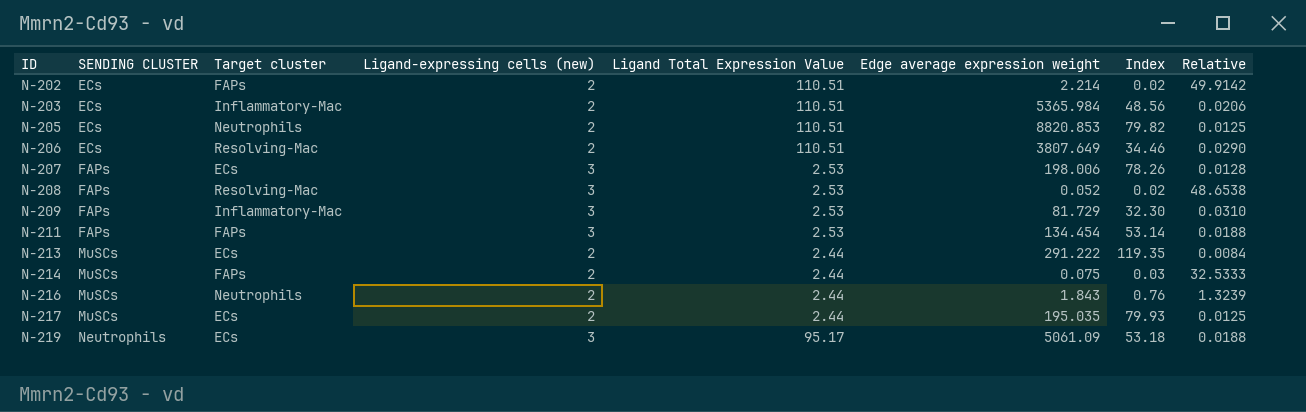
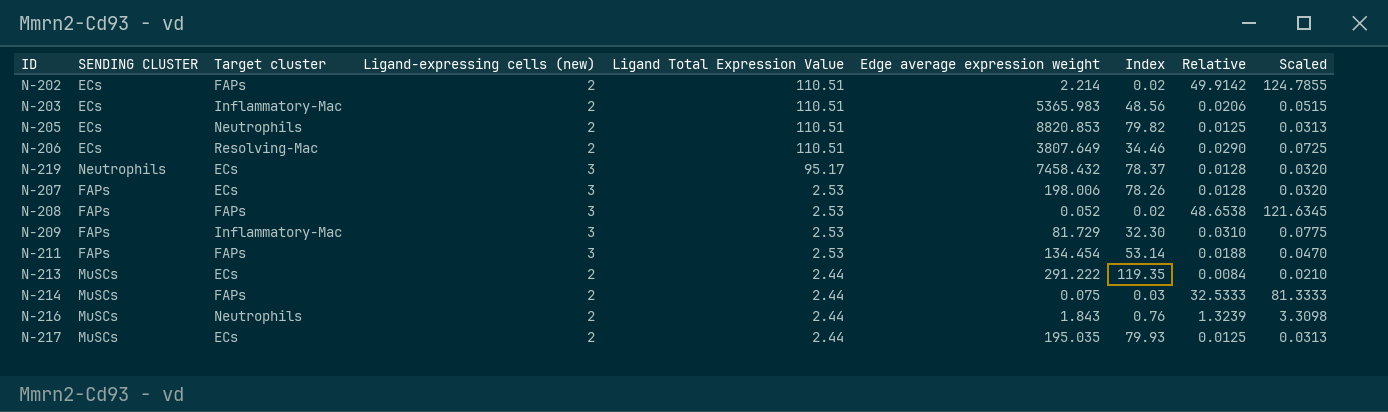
row order: ID ascending -> Ligand Total Expression Value descending
column Scaled | formula: none -> [Relative] * 2.5
N-203 | Edge average expression weight: 5365.984 -> 5365.983
N-219 | Edge average expression weight: 5061.09 -> 7458.432
N-219 | Index: 53.18 -> 78.37
N-219 | Relative: 0.0188 -> 0.0128
N-208 | Target cluster: Resolving-Mac -> FAPs

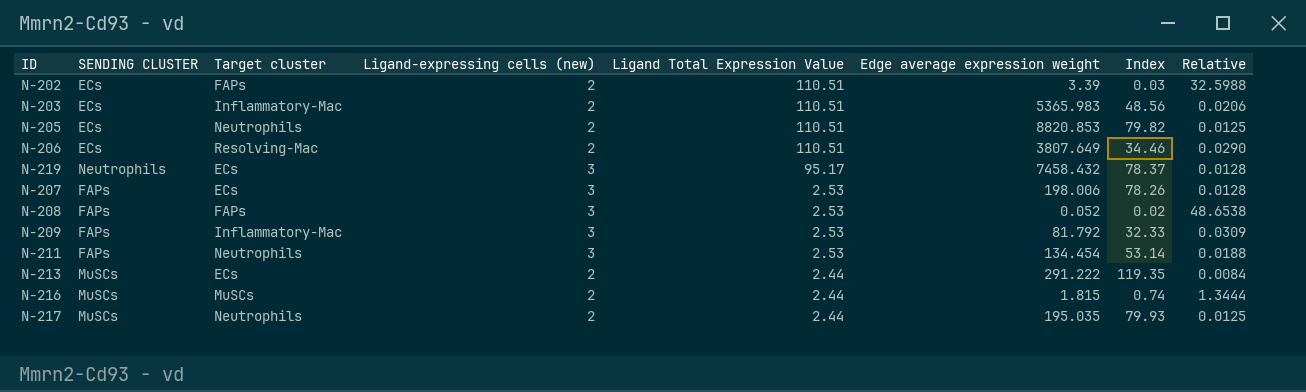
column Scaled | formula: [Relative] * 2.5 -> none
row N-214: MuSCs | FAPs | 2 | 2.44 | 0.075 | 0.03 | 32.5333 | 81.3333 -> none
N-202 | Edge average expression weight: 2.214 -> 3.39
N-202 | Index: 0.02 -> 0.03
N-202 | Relative: 49.9142 -> 32.5988
N-209 | Edge average expression weight: 81.729 -> 81.792
N-209 | Index: 32.30 -> 32.33
N-209 | Relative: 0.0310 -> 0.0309
N-211 | Target cluster: FAPs -> Neutrophils
N-216 | Target cluster: Neutrophils -> MuSCs
N-216 | Edge average expression weight: 1.843 -> 1.815
N-216 | Index: 0.76 -> 0.74
N-216 | Relative: 1.3239 -> 1.3444
N-217 | Target cluster: ECs -> Neutrophils

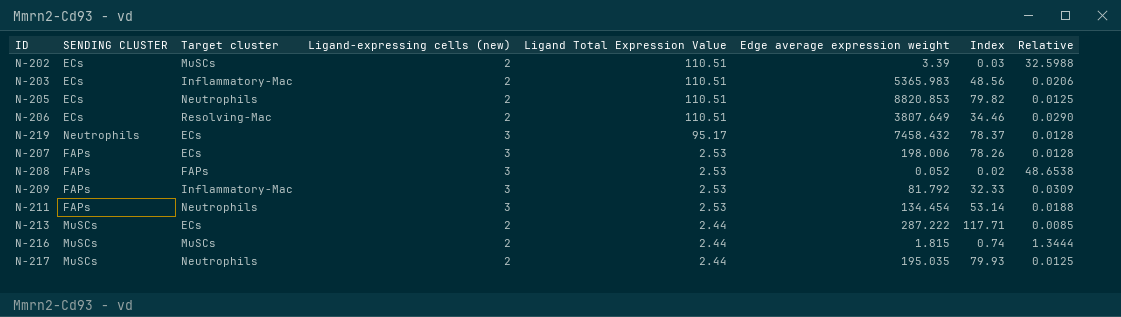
N-202 | Target cluster: FAPs -> MuSCs
N-213 | Edge average expression weight: 291.222 -> 287.222
N-213 | Index: 119.35 -> 117.71
N-213 | Relative: 0.0084 -> 0.0085

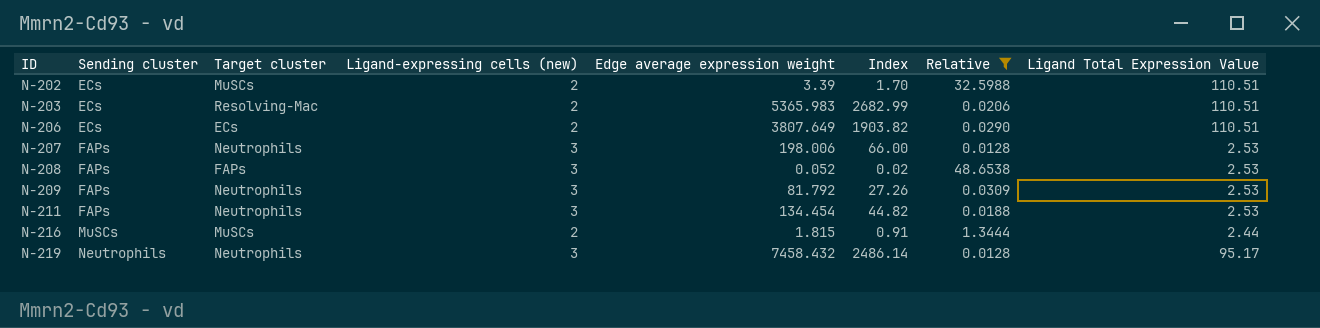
filter: none -> Relative >= 0.0128
row order: Ligand Total Expression Value descending -> ID ascending
column name: SENDING CLUSTER -> Sending cluster
column Index | formula: [Edge average expression weight] / [Ligand Total Expression Value] -> [Edge average expression weight] / [Ligand-expressing cells (new)]
column Ligand Total Expression Value | position: 5 -> 8
N-203 | Target cluster: Inflammatory-Mac -> Resolving-Mac
N-206 | Target cluster: Resolving-Mac -> ECs
N-207 | Target cluster: ECs -> Neutrophils
N-209 | Target cluster: Inflammatory-Mac -> Neutrophils
N-219 | Target cluster: ECs -> Neutrophils

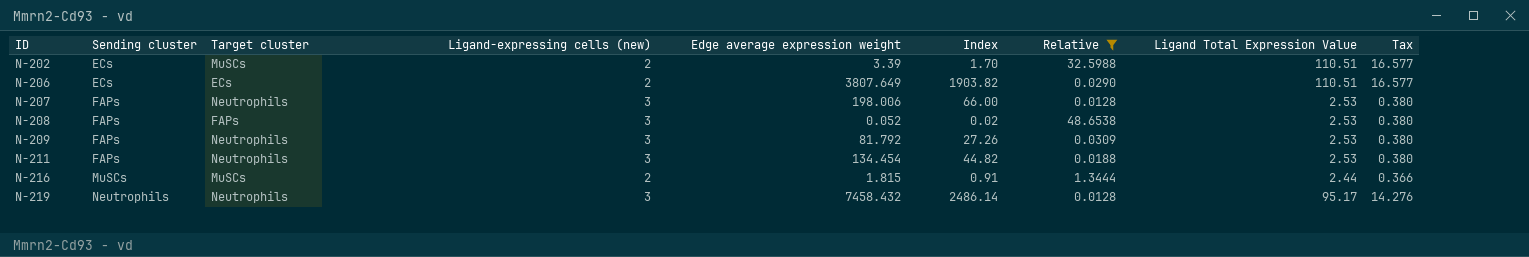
column Tax | formula: none -> [Ligand Total Expression Value] * 0.15
row N-203: ECs | Resolving-Mac | 2 | 5365.983 | 2682.99 | 0.0206 | 110.51 -> none

